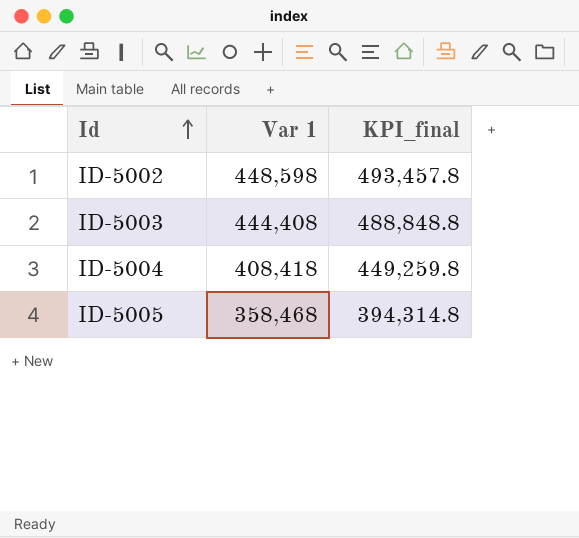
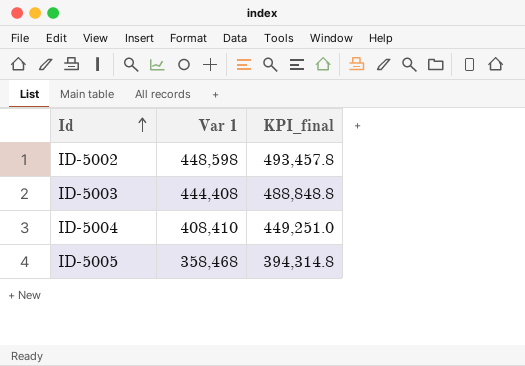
ID-5004 | Var 1: 408,418 -> 408,410
ID-5004 | KPI_final: 449,259.8 -> 449,251.0

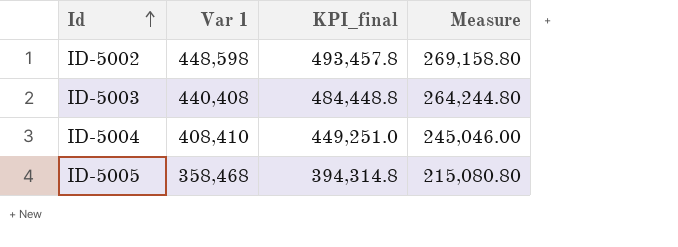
column Measure | formula: none -> [Var 1] * 0.6
ID-5003 | Var 1: 444,408 -> 440,408
ID-5003 | KPI_final: 488,848.8 -> 484,448.8

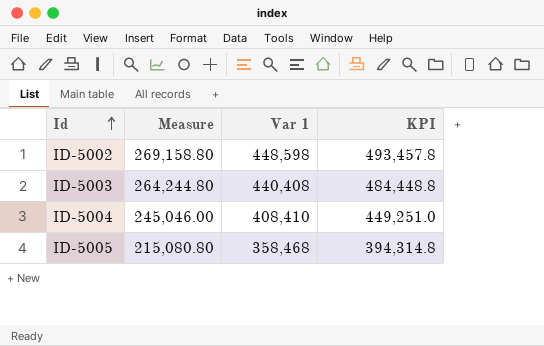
column Measure | position: 4 -> 2
column name: KPI_final -> KPI

